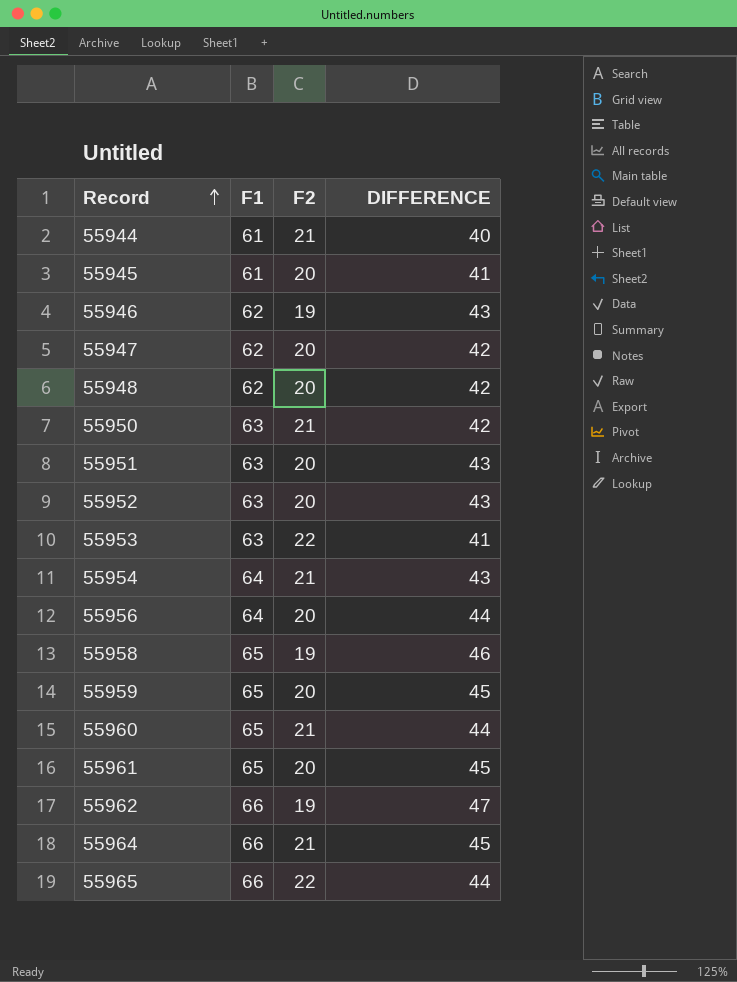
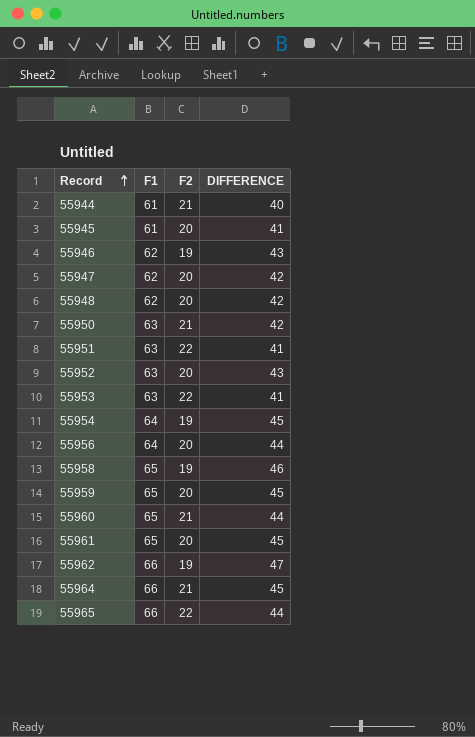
55951 | F2: 20 -> 22
55951 | DIFFERENCE: 43 -> 41
55954 | F2: 21 -> 19
55954 | DIFFERENCE: 43 -> 45

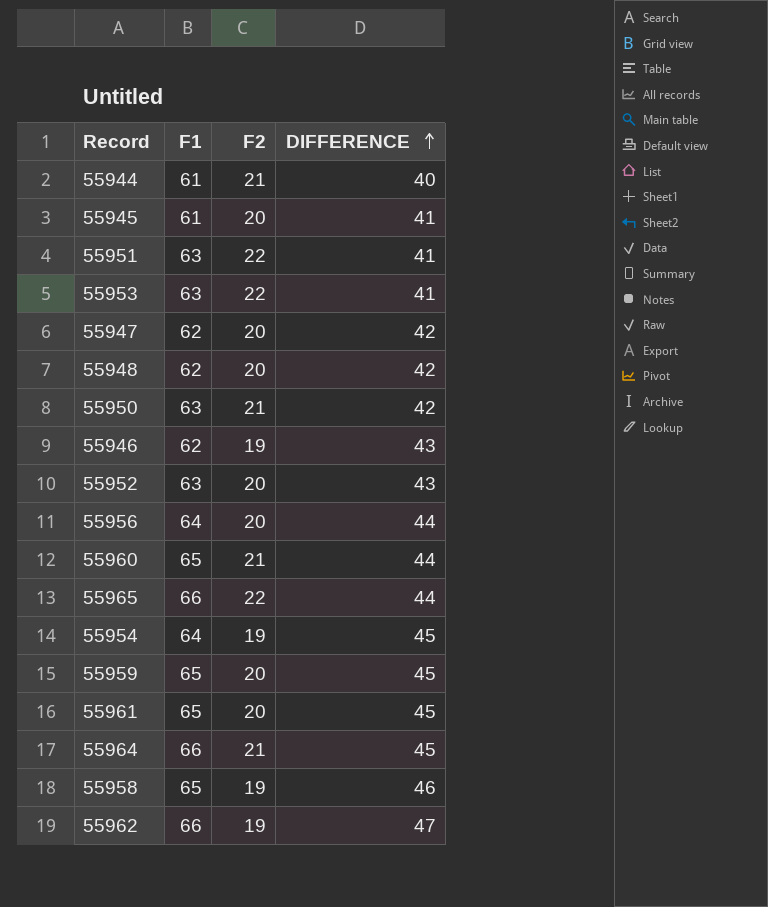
row order: Record ascending -> DIFFERENCE ascending

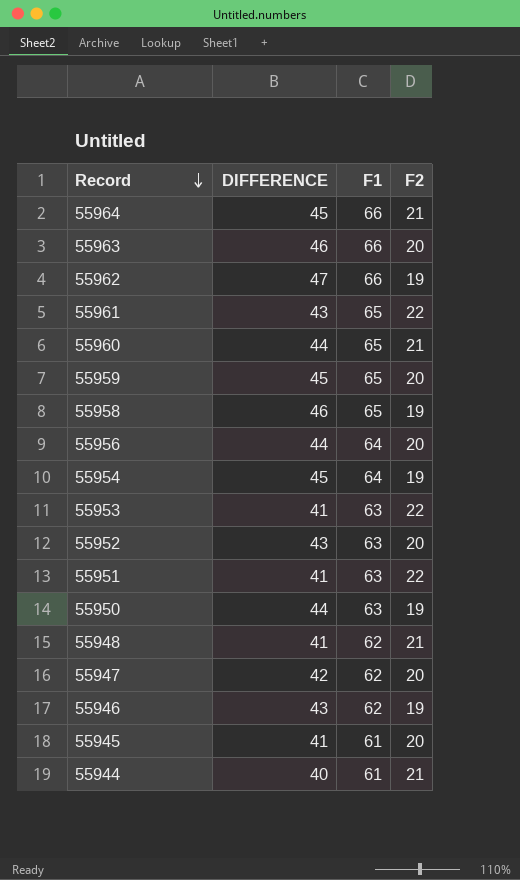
row order: DIFFERENCE ascending -> Record descending
column DIFFERENCE | position: 4 -> 2
row 55965: 66 | 22 | 44 -> none
row 55963: none -> 46 | 66 | 20
55961 | DIFFERENCE: 45 -> 43
55961 | F2: 20 -> 22
55950 | DIFFERENCE: 42 -> 44
55950 | F2: 21 -> 19
55948 | DIFFERENCE: 42 -> 41
55948 | F2: 20 -> 21

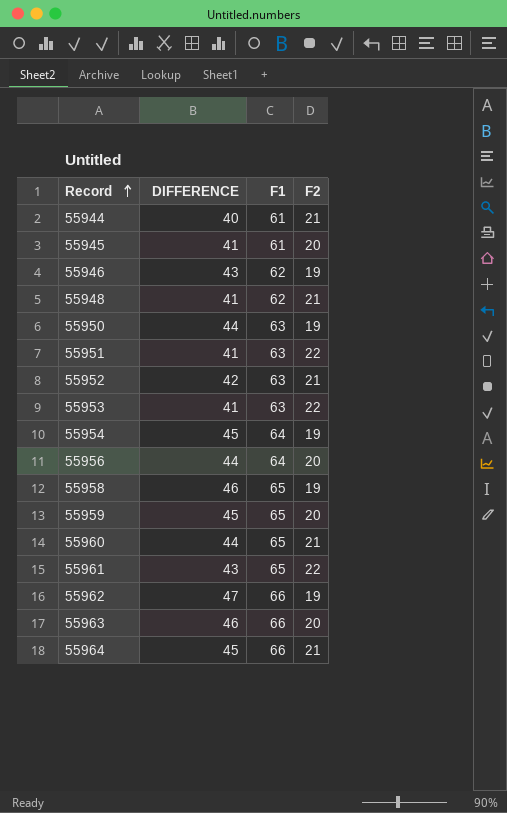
row order: Record descending -> Record ascending
row 55947: 42 | 62 | 20 -> none
55952 | DIFFERENCE: 43 -> 42
55952 | F2: 20 -> 21

